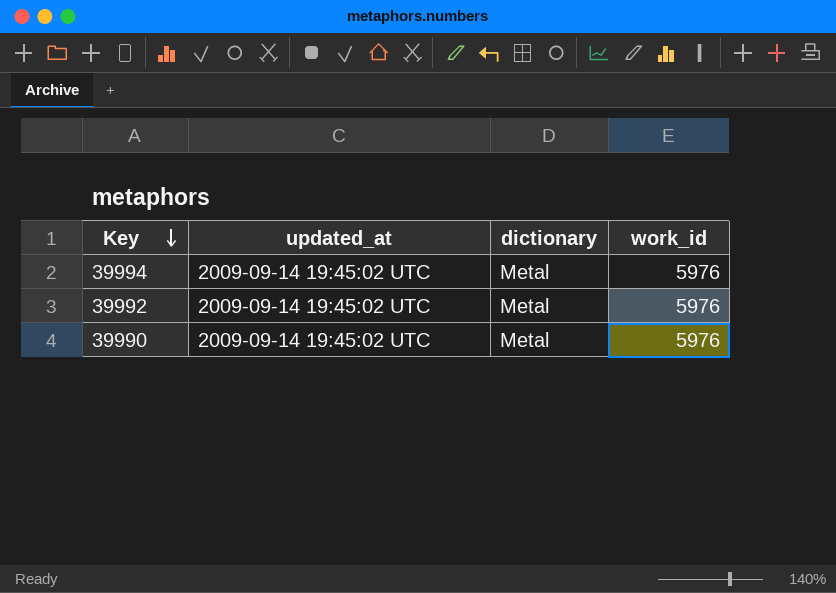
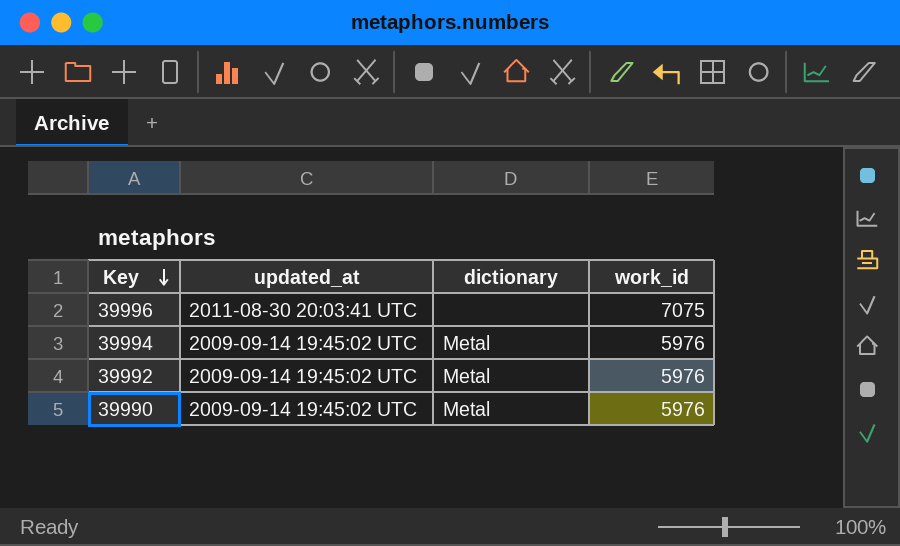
row 39996: none -> 2011-08-30 20:03:41 UTC | none | 7075

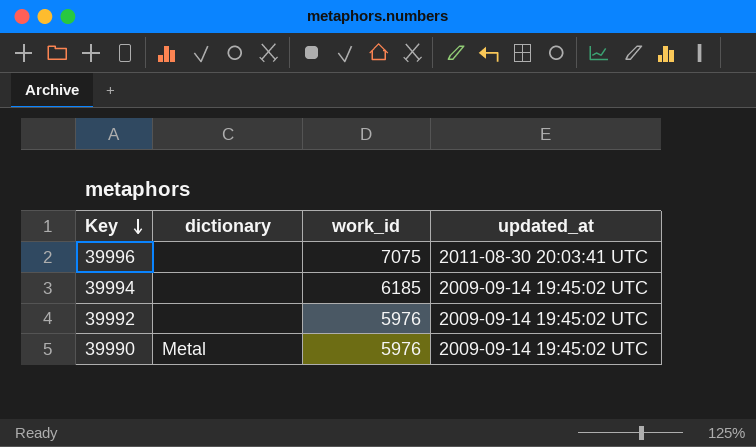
column updated_at | position: 2 -> 4
39994 | dictionary: Metal -> none
39994 | work_id: 5976 -> 6185
39992 | dictionary: Metal -> none

